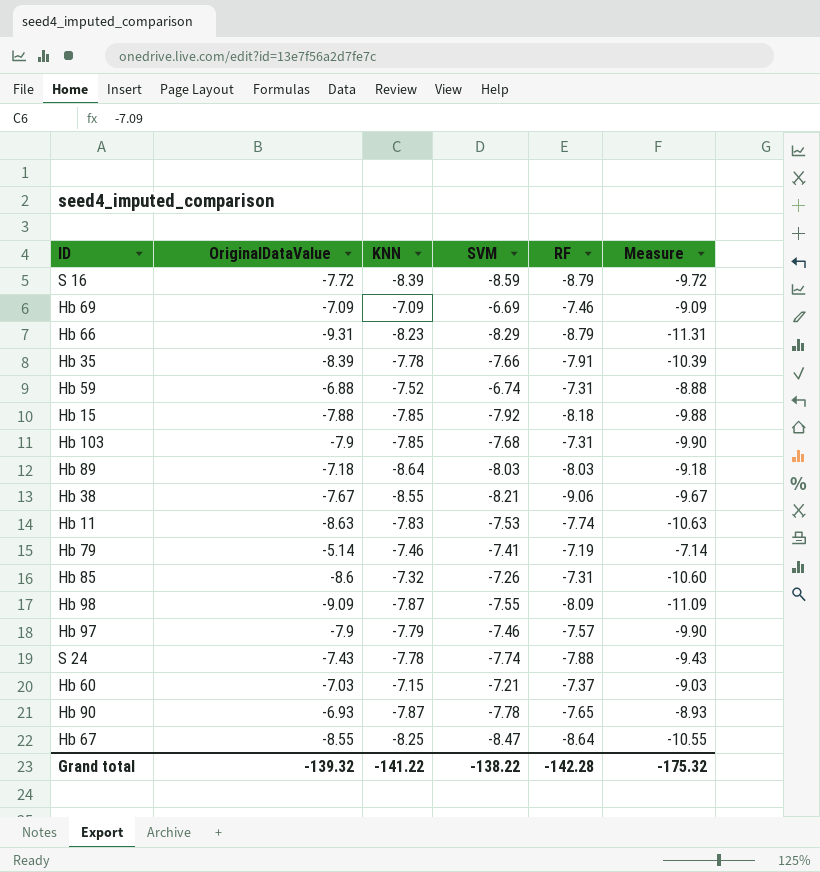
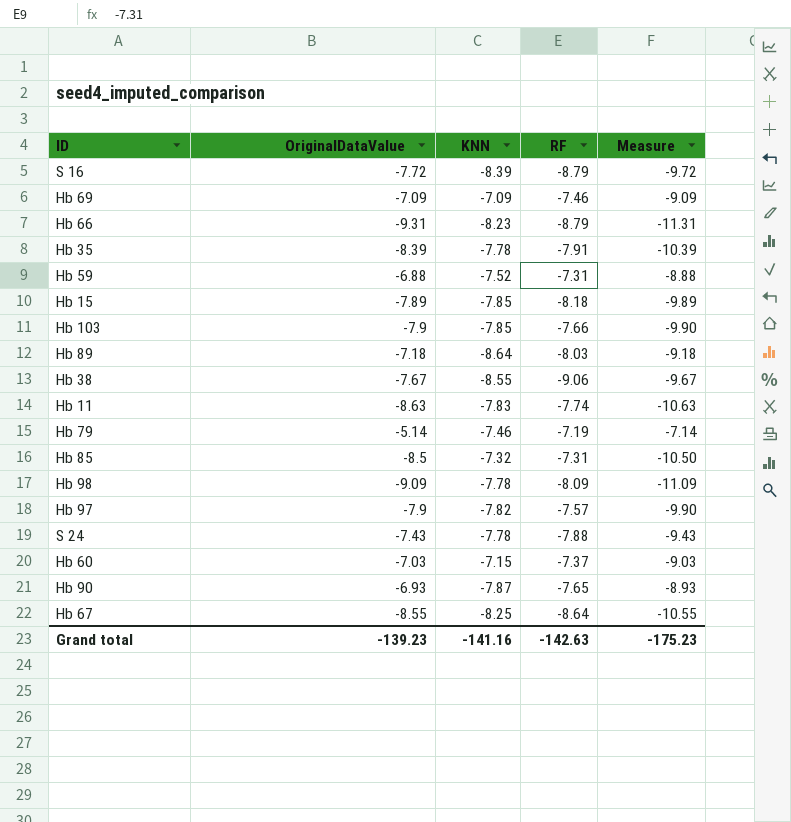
column SVM | position: 4 -> none
Hb 15 | OriginalDataValue: -7.88 -> -7.89
Hb 15 | Measure: -9.88 -> -9.89
Hb 103 | RF: -7.31 -> -7.66
Hb 85 | OriginalDataValue: -8.6 -> -8.5
Hb 85 | Measure: -10.60 -> -10.50
Hb 98 | KNN: -7.87 -> -7.78
Hb 97 | KNN: -7.79 -> -7.82
Grand total | OriginalDataValue: -139.32 -> -139.23
Grand total | KNN: -141.22 -> -141.16
Grand total | RF: -142.28 -> -142.63
Grand total | Measure: -175.32 -> -175.23

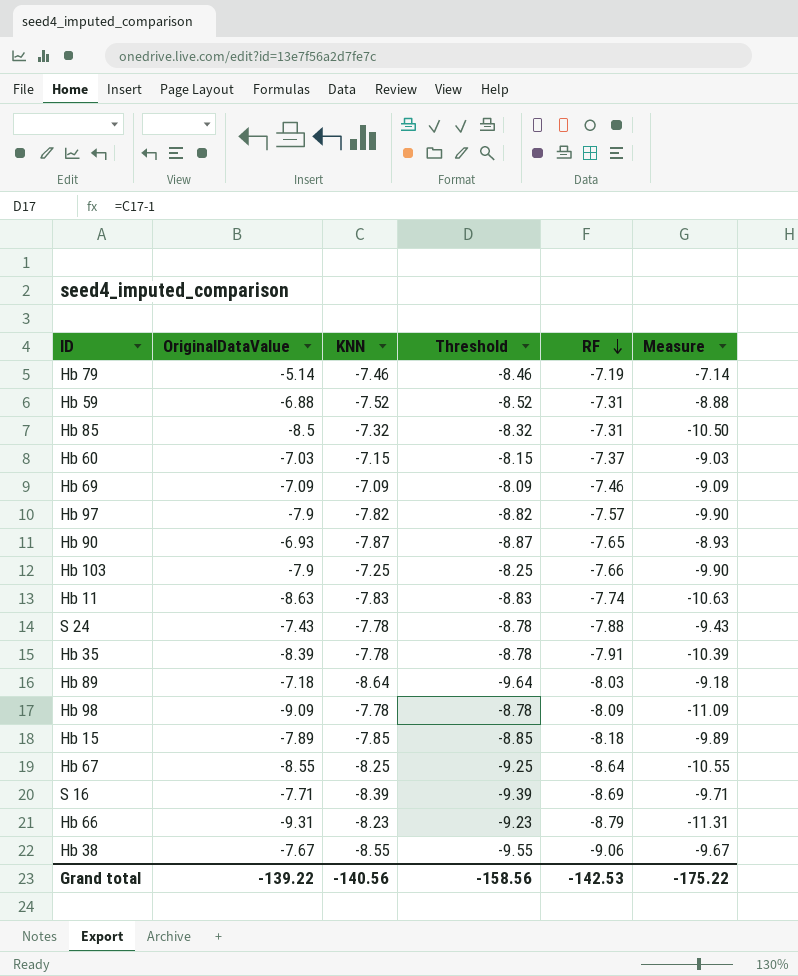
row order: none -> RF descending
column Threshold | formula: none -> [KNN] - 1
Hb 103 | KNN: -7.85 -> -7.25
S 16 | OriginalDataValue: -7.72 -> -7.71
S 16 | RF: -8.79 -> -8.69
S 16 | Measure: -9.72 -> -9.71
Grand total | OriginalDataValue: -139.23 -> -139.22
Grand total | KNN: -141.16 -> -140.56
Grand total | RF: -142.63 -> -142.53
Grand total | Measure: -175.23 -> -175.22

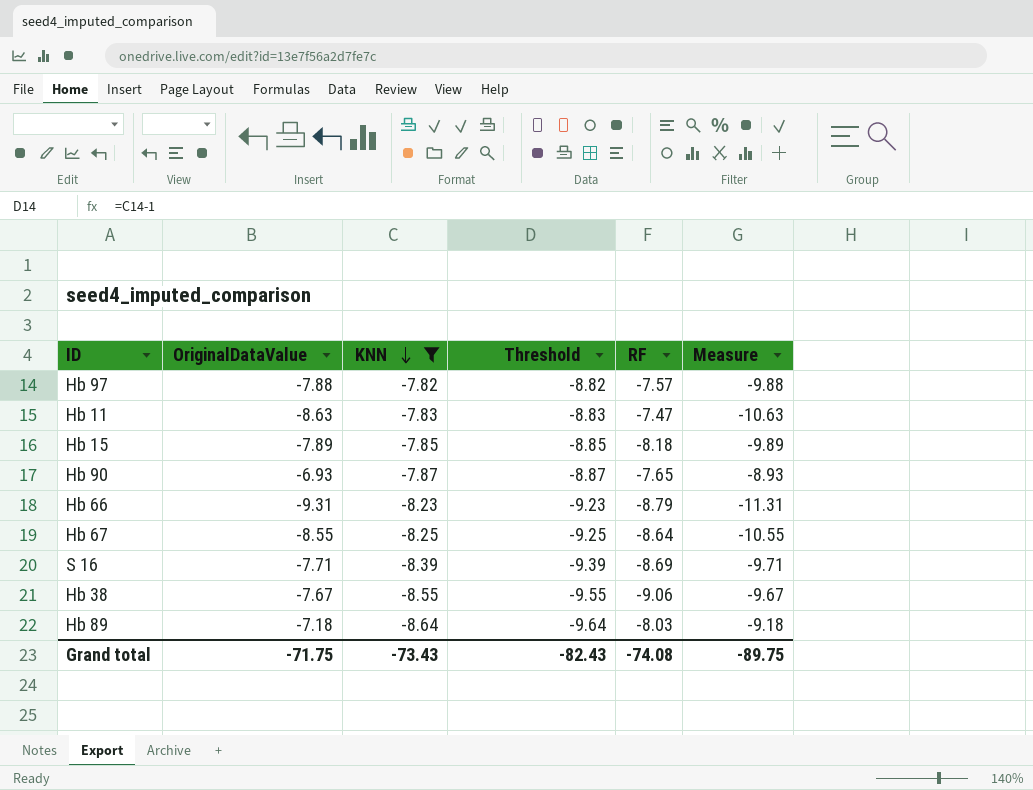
filter: none -> KNN <= -7.82
row order: RF descending -> KNN descending
Hb 97 | OriginalDataValue: -7.9 -> -7.88
Hb 97 | Measure: -9.90 -> -9.88
Hb 11 | RF: -7.74 -> -7.47
Grand total | OriginalDataValue: -139.22 -> -71.75
Grand total | KNN: -140.56 -> -73.43
Grand total | Threshold: -158.56 -> -82.43
Grand total | RF: -142.53 -> -74.08
Grand total | Measure: -175.22 -> -89.75

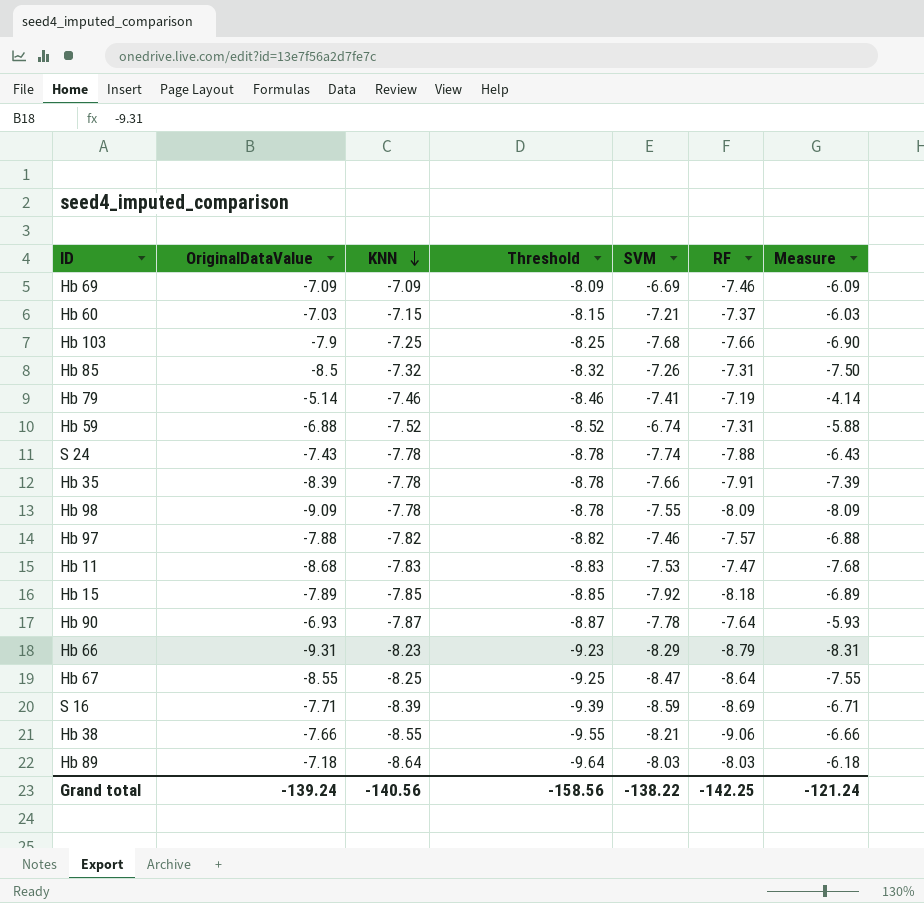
filter: KNN <= -7.82 -> none
column SVM | position: none -> 5
column Measure | formula: [OriginalDataValue] - 2 -> [OriginalDataValue] + 1
Hb 11 | OriginalDataValue: -8.63 -> -8.68
Hb 90 | RF: -7.65 -> -7.64
Hb 38 | OriginalDataValue: -7.67 -> -7.66
Grand total | OriginalDataValue: -71.75 -> -139.24
Grand total | KNN: -73.43 -> -140.56
Grand total | Threshold: -82.43 -> -158.56
Grand total | RF: -74.08 -> -142.25
Grand total | Measure: -89.75 -> -121.24

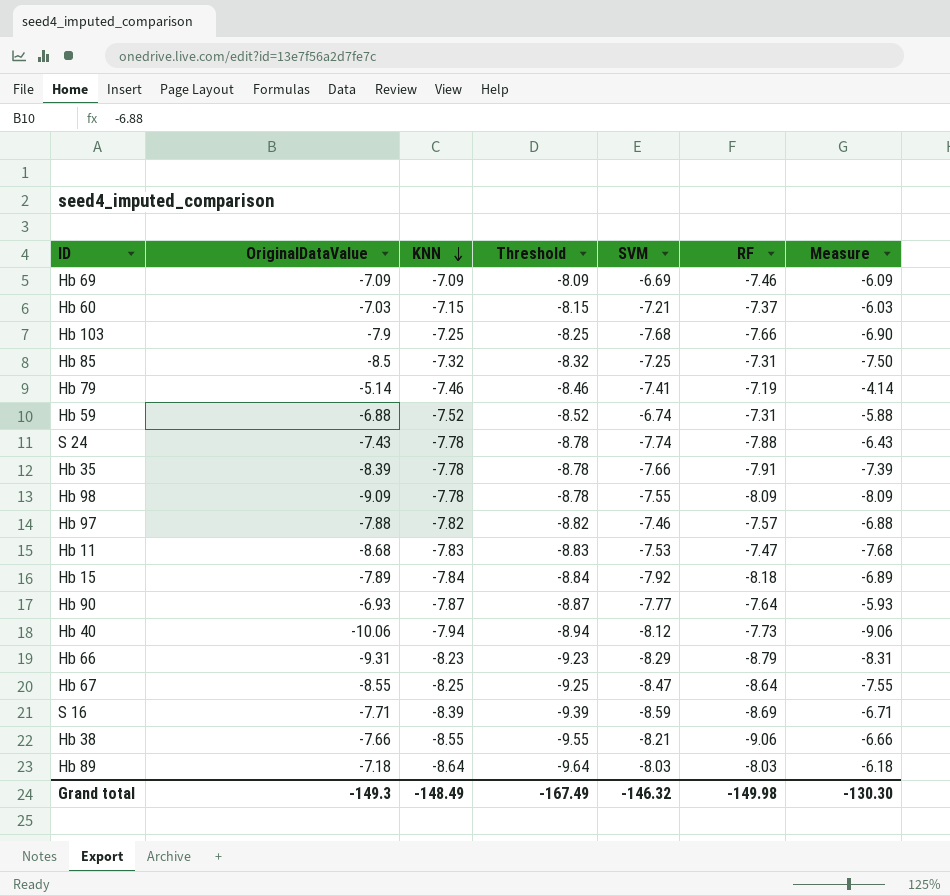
Hb 85 | SVM: -7.26 -> -7.25
Hb 15 | KNN: -7.85 -> -7.84
Hb 15 | Threshold: -8.85 -> -8.84
Hb 90 | SVM: -7.78 -> -7.77
row Hb 40: none -> -10.06 | -7.94 | -8.94 | -8.12 | -7.73 | -9.06
Grand total | OriginalDataValue: -139.24 -> -149.3
Grand total | KNN: -140.56 -> -148.49
Grand total | Threshold: -158.56 -> -167.49
Grand total | SVM: -138.22 -> -146.32
Grand total | RF: -142.25 -> -149.98
Grand total | Measure: -121.24 -> -130.30

